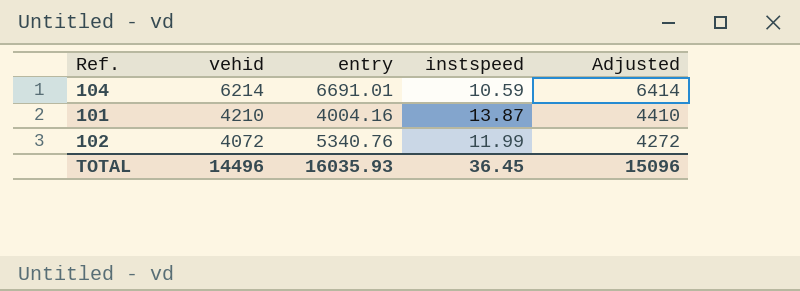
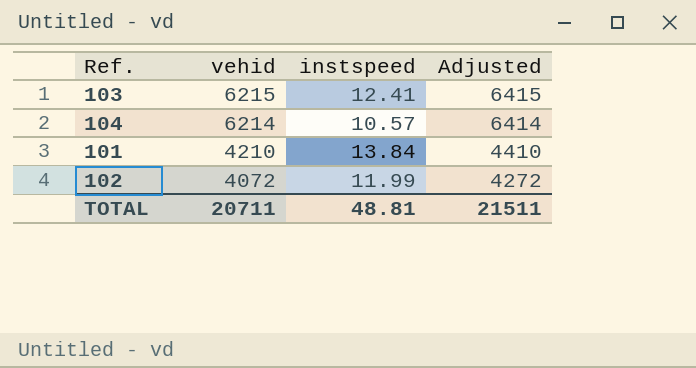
column entry | position: 3 -> none
row 103: none -> 6215 | 12.41 | 6415
104 | instspeed: 10.59 -> 10.57
101 | instspeed: 13.87 -> 13.84
TOTAL | vehid: 14496 -> 20711
TOTAL | instspeed: 36.45 -> 48.81
TOTAL | Adjusted: 15096 -> 21511

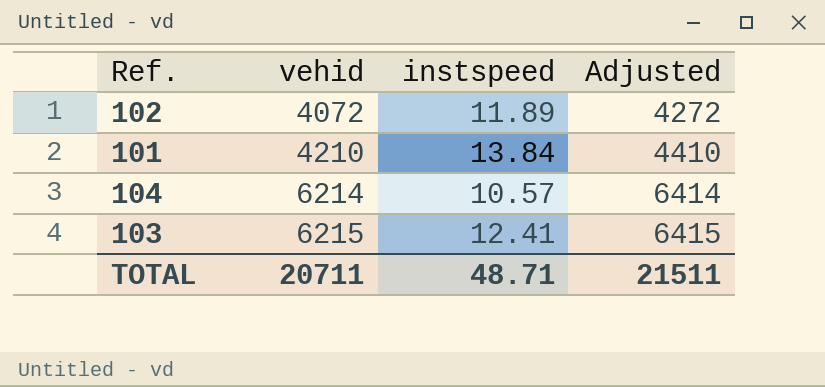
row order: vehid descending -> vehid ascending
102 | instspeed: 11.99 -> 11.89
TOTAL | instspeed: 48.81 -> 48.71

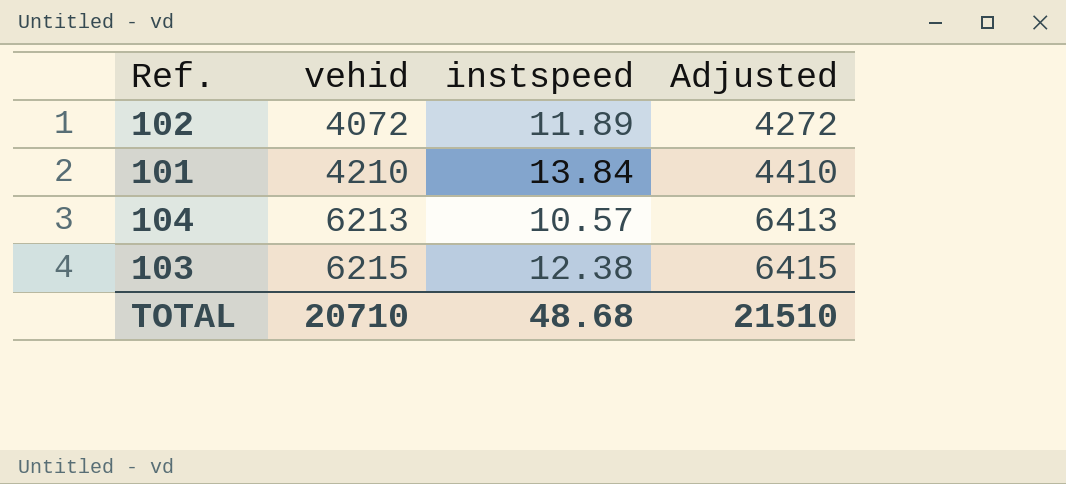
104 | vehid: 6214 -> 6213
104 | Adjusted: 6414 -> 6413
103 | instspeed: 12.41 -> 12.38
TOTAL | vehid: 20711 -> 20710
TOTAL | instspeed: 48.71 -> 48.68
TOTAL | Adjusted: 21511 -> 21510

